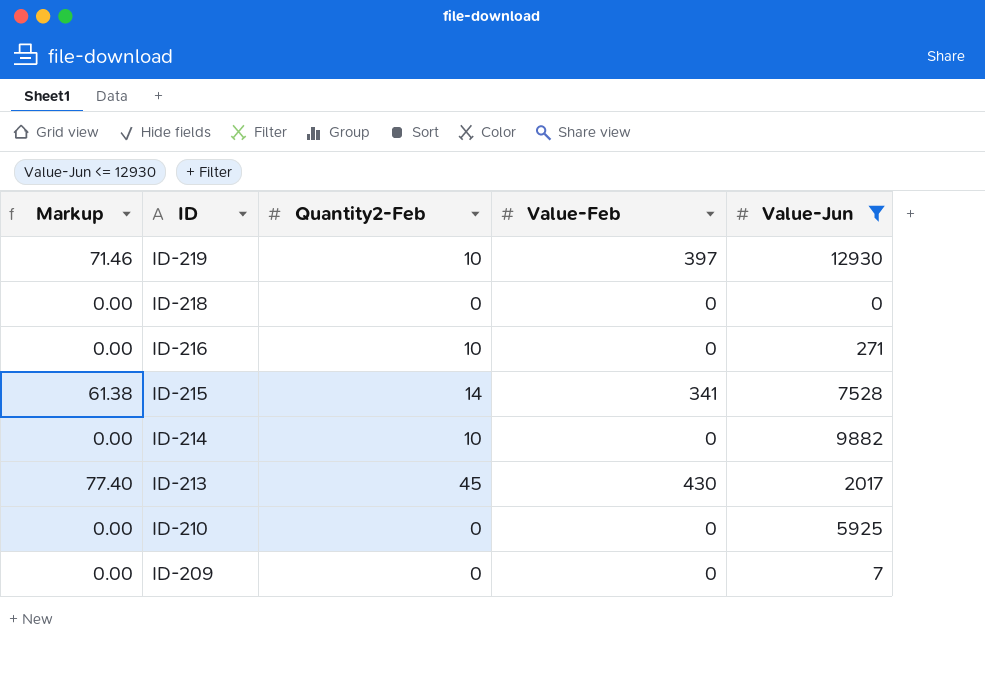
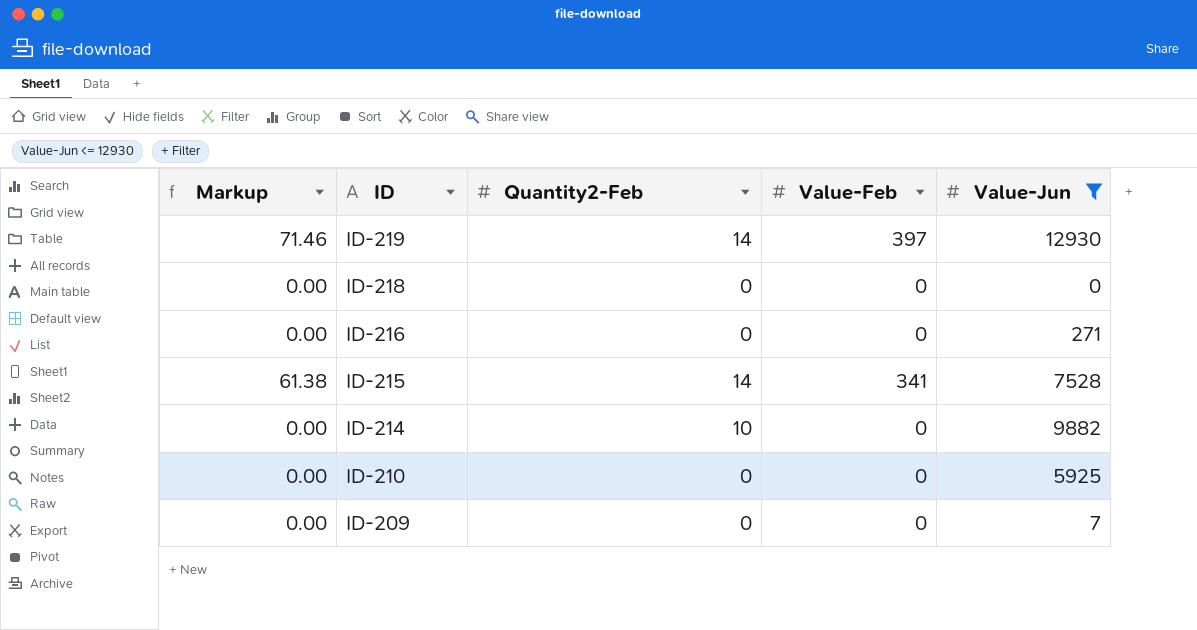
row ID-213: 77.40 | 45 | 430 | 2017 -> none
ID-219 | Quantity2-Feb: 10 -> 14
ID-216 | Quantity2-Feb: 10 -> 0

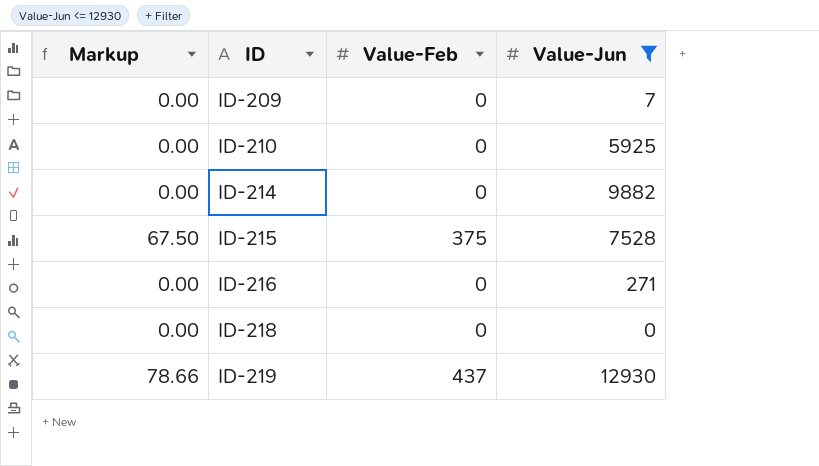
row order: ID descending -> ID ascending
column Quantity2-Feb | position: 3 -> none
ID-215 | Markup: 61.38 -> 67.50
ID-215 | Value-Feb: 341 -> 375
ID-219 | Markup: 71.46 -> 78.66
ID-219 | Value-Feb: 397 -> 437

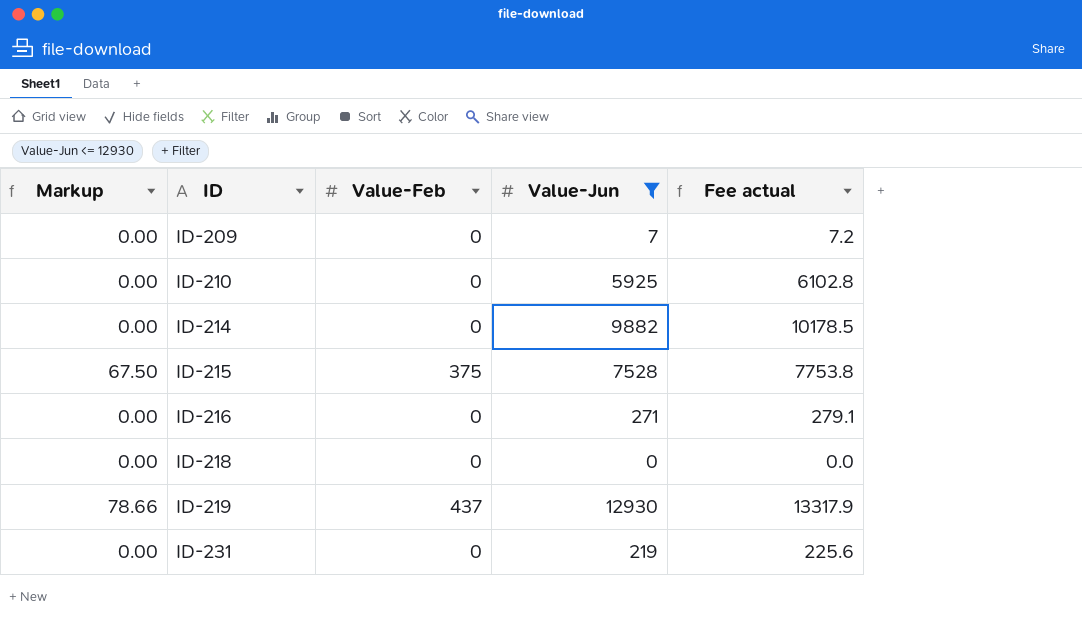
column Fee actual | formula: none -> [Value-Jun] * 1.03
row ID-231: none -> 0.00 | 0 | 219 | 225.6

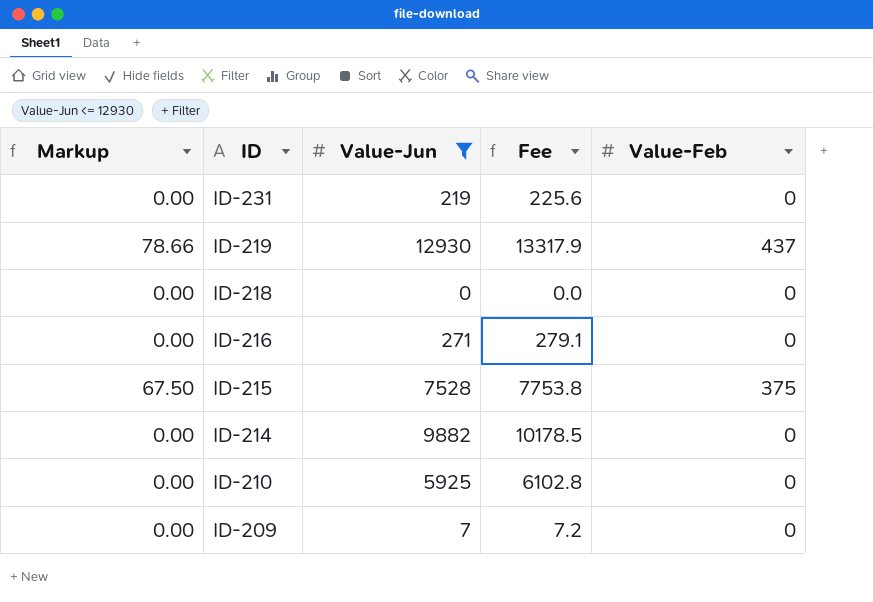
row order: ID ascending -> ID descending
column name: Fee actual -> Fee
column Value-Feb | position: 3 -> 5

